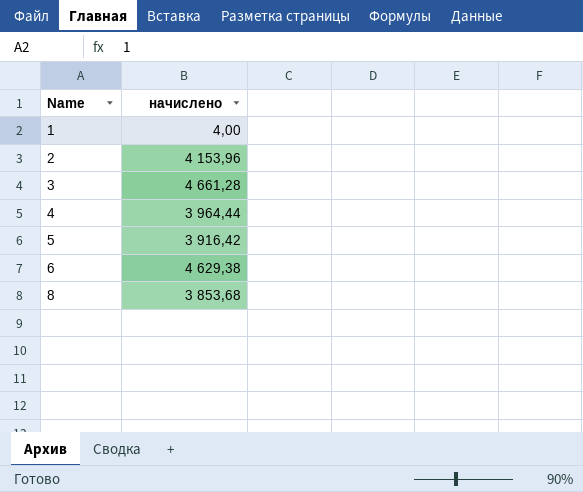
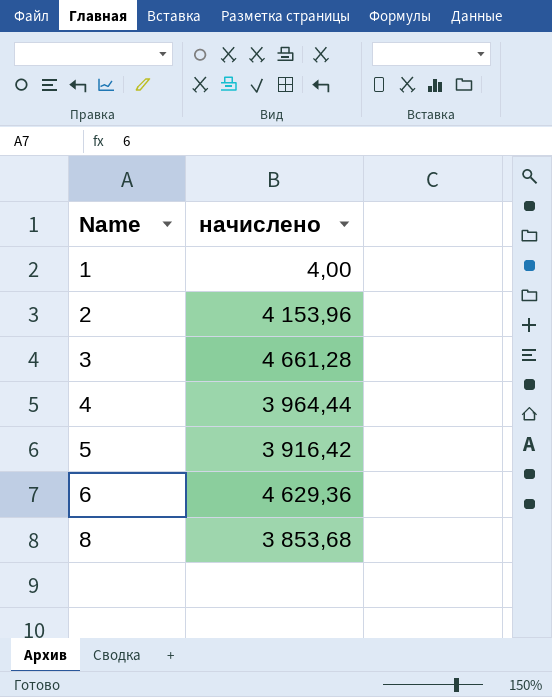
6 | начислено: 4 629,38 -> 4 629,36

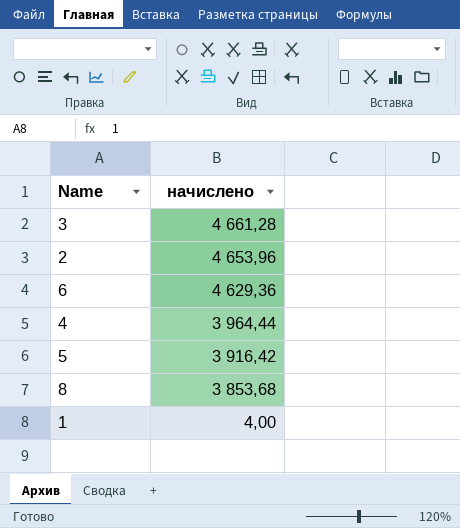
row order: Name ascending -> начислено descending
2 | начислено: 4 153,96 -> 4 653,96

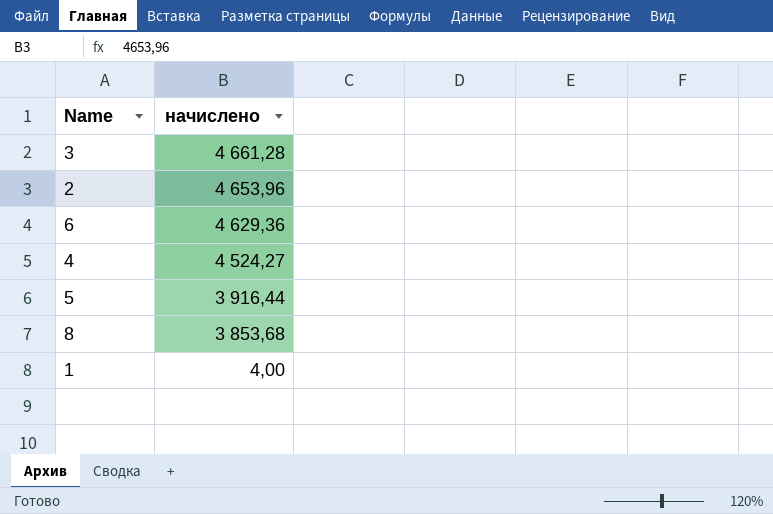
4 | начислено: 3 964,44 -> 4 524,27
5 | начислено: 3 916,42 -> 3 916,44

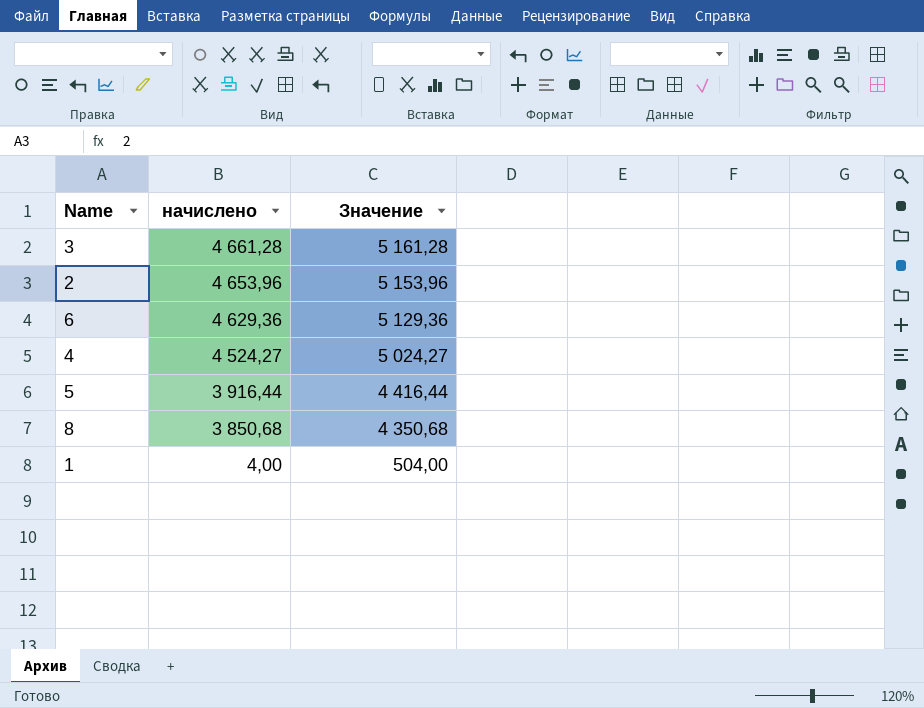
column Значение | formula: none -> [начислено] + 500
8 | начислено: 3 853,68 -> 3 850,68

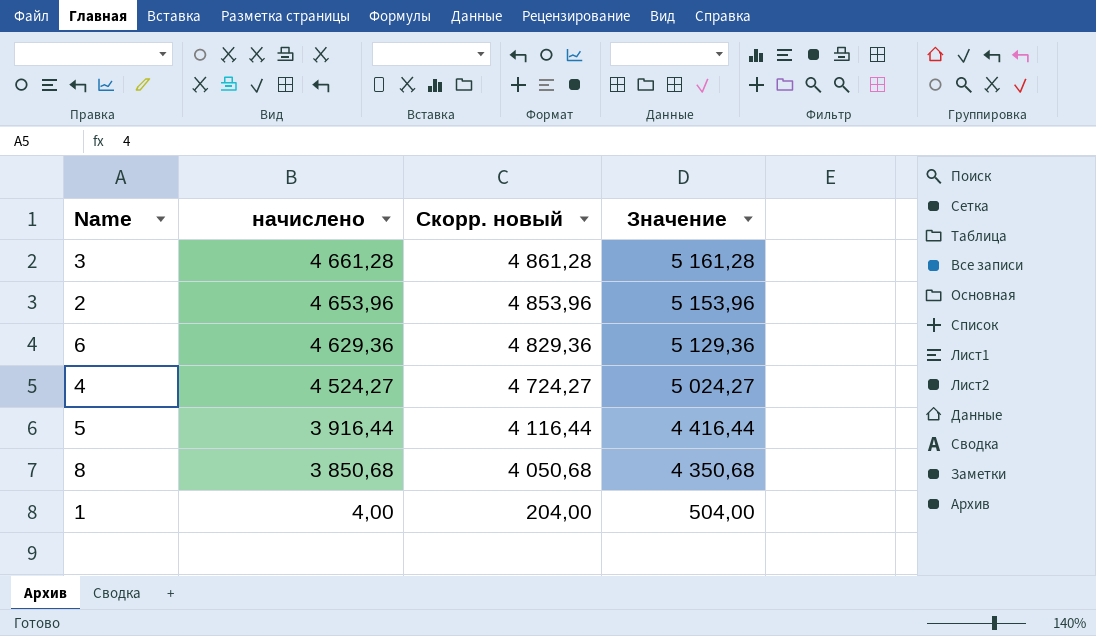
column Скорр. новый | formula: none -> [начислено] + 200

